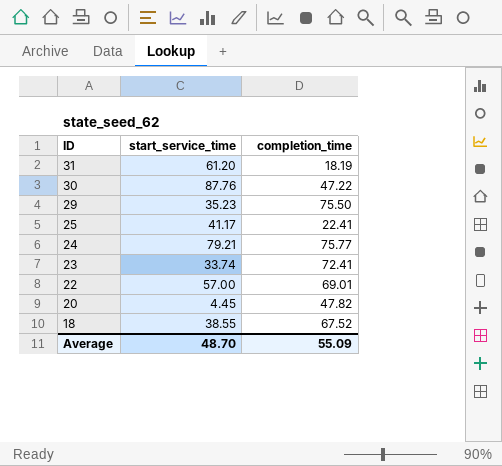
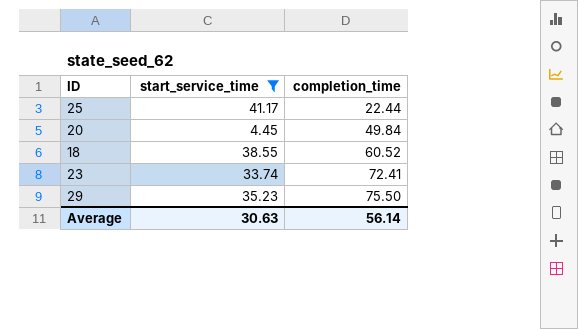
filter: none -> start_service_time <= 41.17
row order: ID descending -> completion_time ascending
25 | completion_time: 22.41 -> 22.44
20 | completion_time: 47.82 -> 49.84
18 | completion_time: 67.52 -> 60.52
Average | start_service_time: 48.70 -> 30.63
Average | completion_time: 55.09 -> 56.14

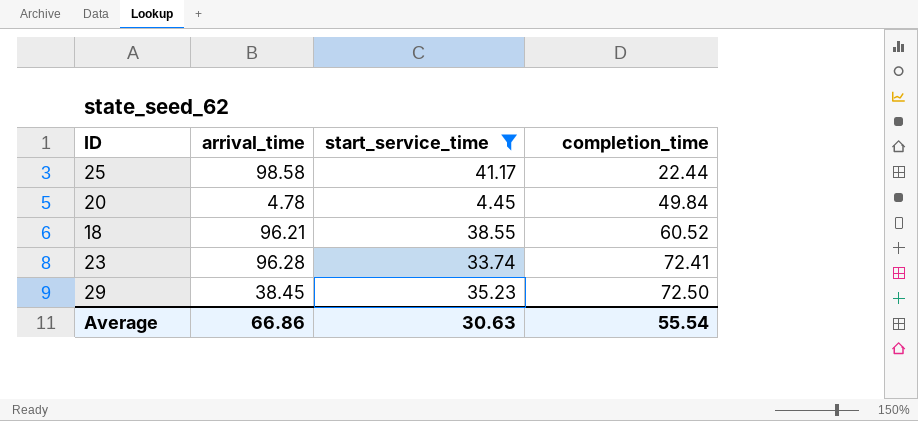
column arrival_time | position: none -> 2
29 | completion_time: 75.50 -> 72.50
Average | completion_time: 56.14 -> 55.54

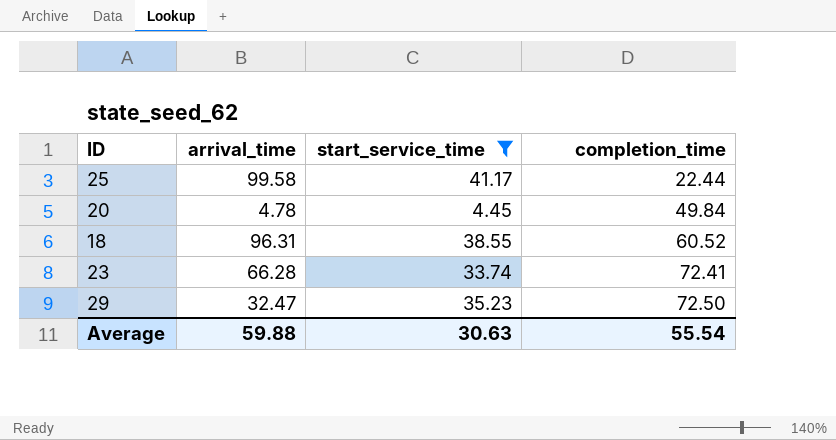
25 | arrival_time: 98.58 -> 99.58
18 | arrival_time: 96.21 -> 96.31
23 | arrival_time: 96.28 -> 66.28
29 | arrival_time: 38.45 -> 32.47
Average | arrival_time: 66.86 -> 59.88

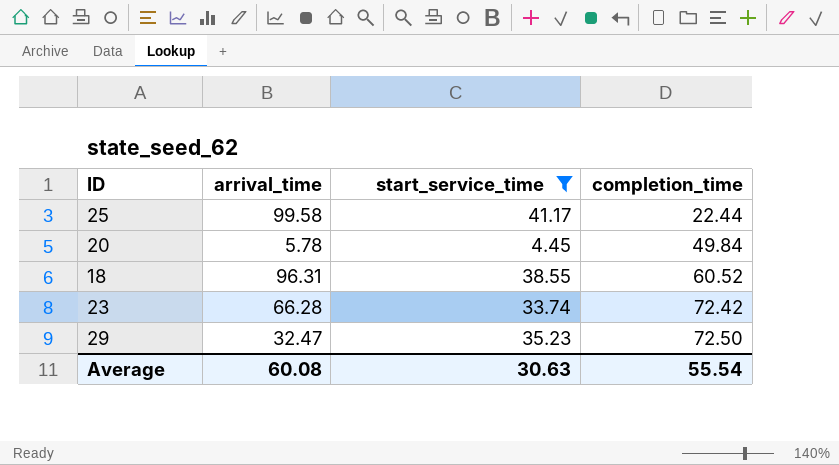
20 | arrival_time: 4.78 -> 5.78
23 | completion_time: 72.41 -> 72.42
Average | arrival_time: 59.88 -> 60.08

